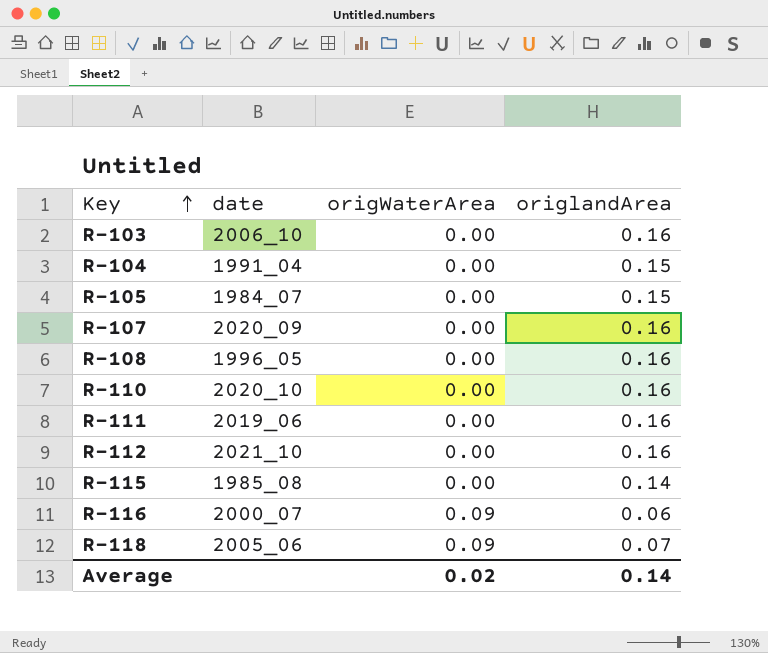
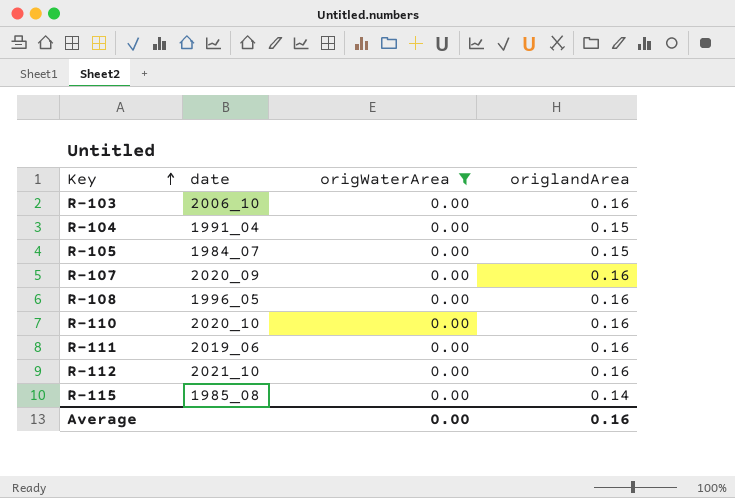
filter: none -> origWaterArea = 0.00
Average | origWaterArea: 0.02 -> 0.00
Average | origlandArea: 0.14 -> 0.16

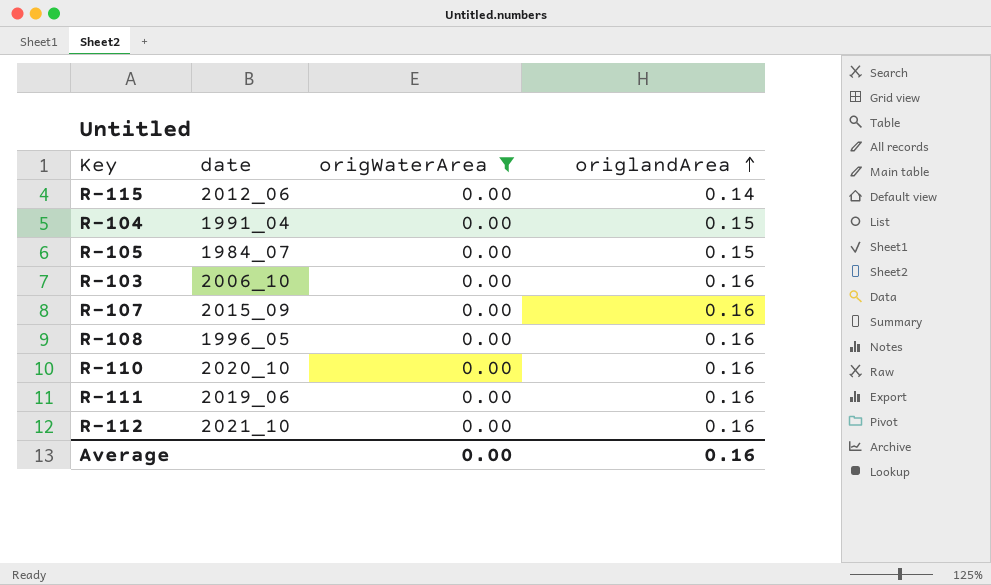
row order: Key ascending -> origlandArea ascending
R-115 | date: 1985_08 -> 2012_06
R-107 | date: 2020_09 -> 2015_09

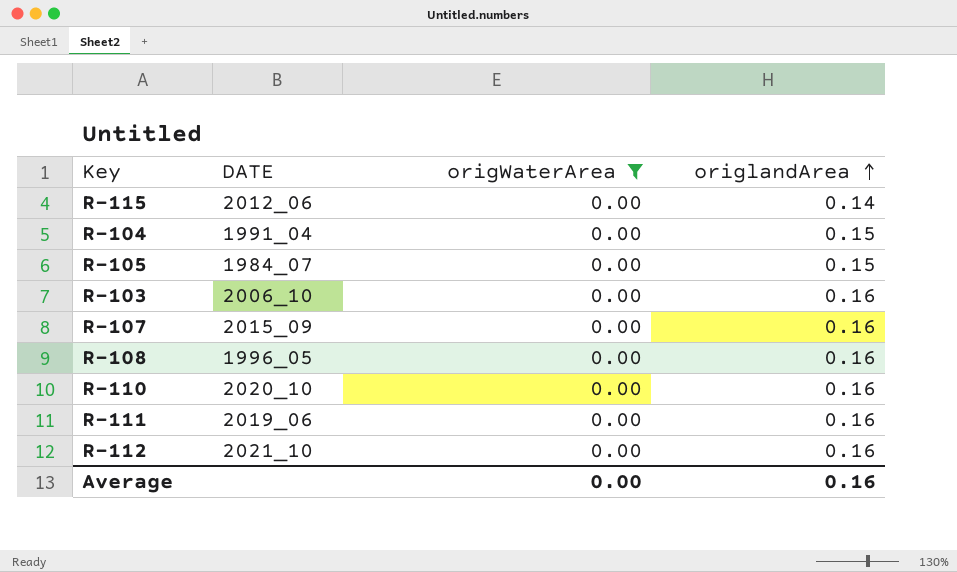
column name: date -> DATE

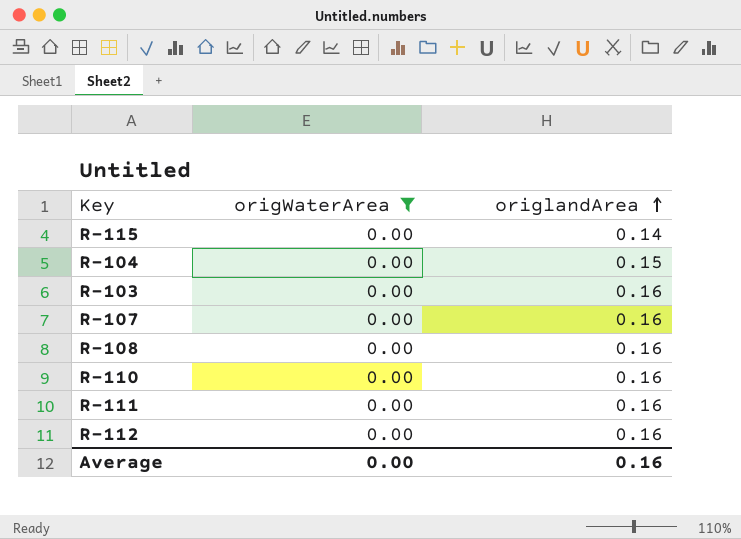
column DATE | position: 2 -> none
row R-105: 1984_07 | 0.00 | 0.15 -> none

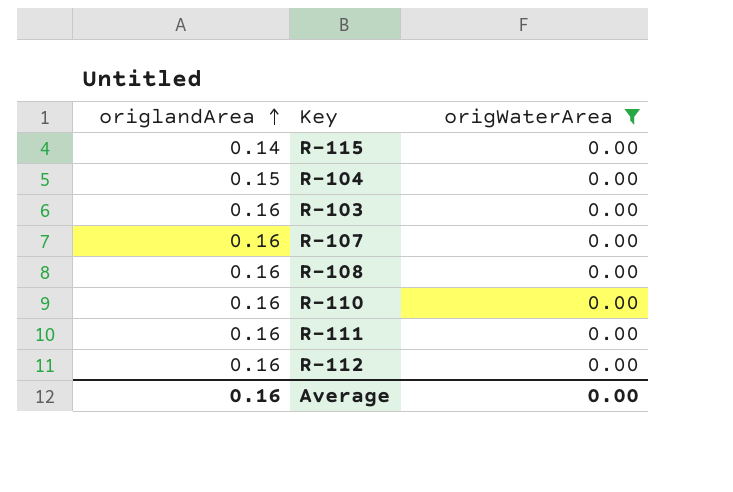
column origlandArea | position: 3 -> 1

